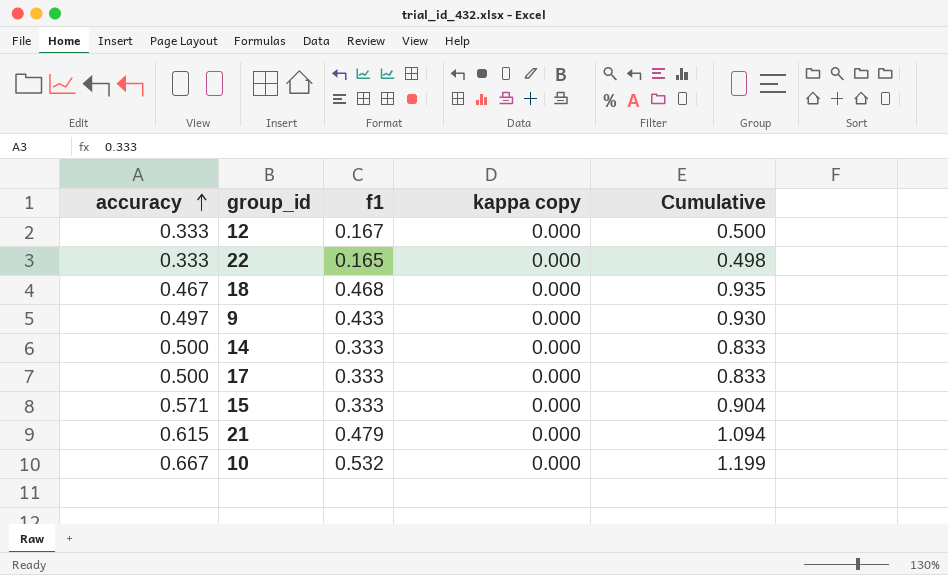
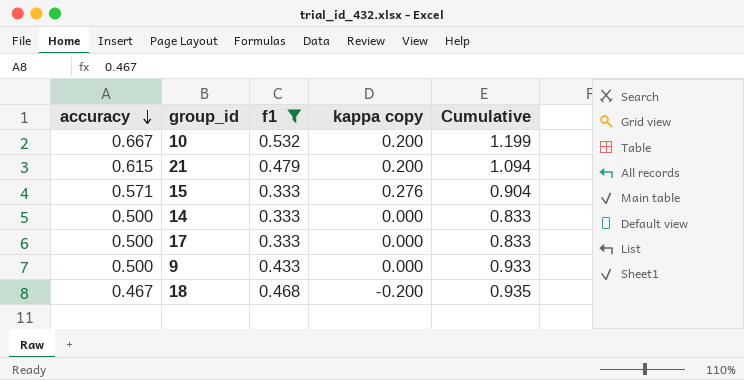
filter: none -> f1 >= 0.333
row order: accuracy ascending -> accuracy descending
10 | kappa copy: 0.000 -> 0.200
21 | kappa copy: 0.000 -> 0.200
15 | kappa copy: 0.000 -> 0.276
9 | accuracy: 0.497 -> 0.500
9 | Cumulative: 0.930 -> 0.933
18 | kappa copy: 0.000 -> -0.200

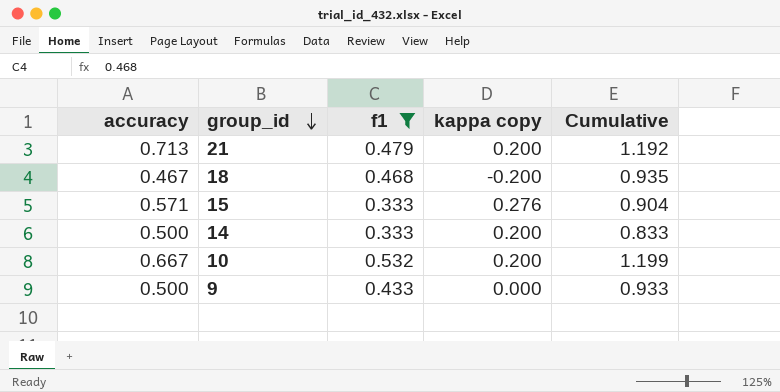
row order: accuracy descending -> group_id descending
row 17: 0.500 | 0.333 | 0.000 | 0.833 -> none
21 | accuracy: 0.615 -> 0.713
21 | Cumulative: 1.094 -> 1.192
14 | kappa copy: 0.000 -> 0.200

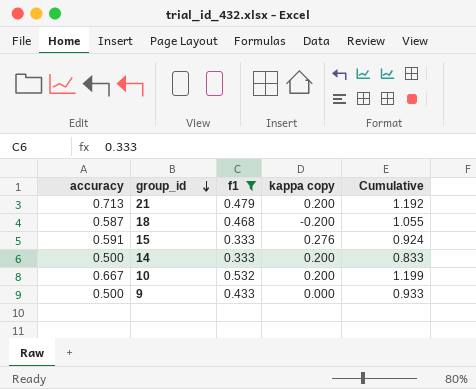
18 | accuracy: 0.467 -> 0.587
18 | Cumulative: 0.935 -> 1.055
15 | accuracy: 0.571 -> 0.591
15 | Cumulative: 0.904 -> 0.924

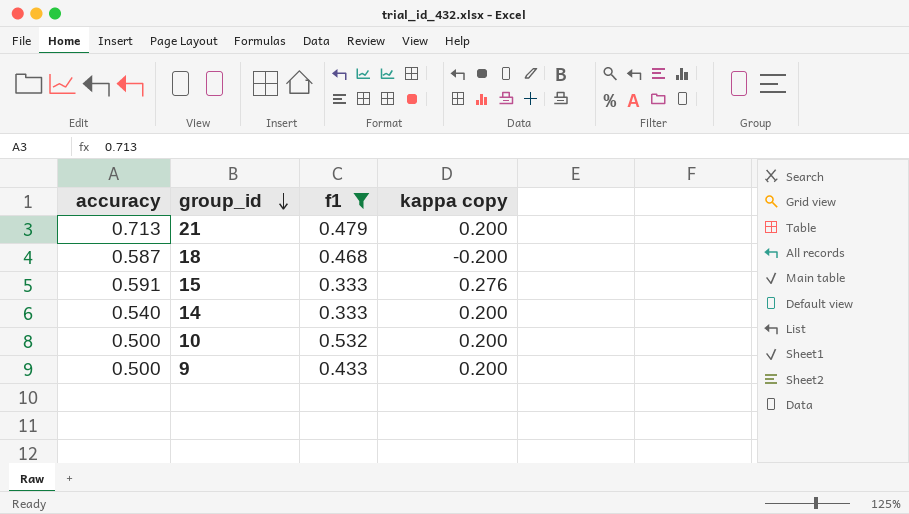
column Cumulative | formula: [accuracy] + [f1] -> none
14 | accuracy: 0.500 -> 0.540
10 | accuracy: 0.667 -> 0.500
9 | kappa copy: 0.000 -> 0.200

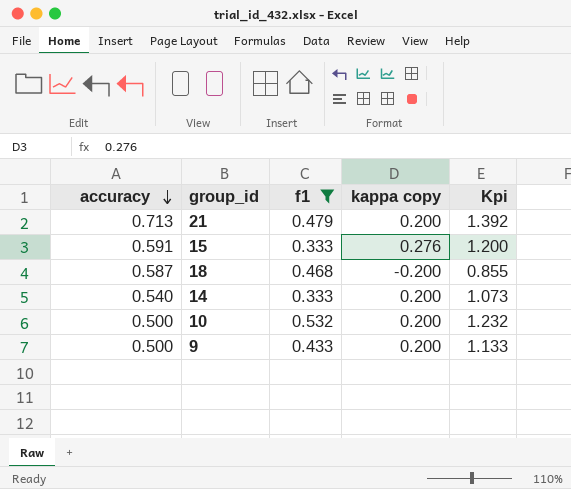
row order: group_id descending -> accuracy descending
column Kpi | formula: none -> [accuracy] + [f1] + [kappa copy]

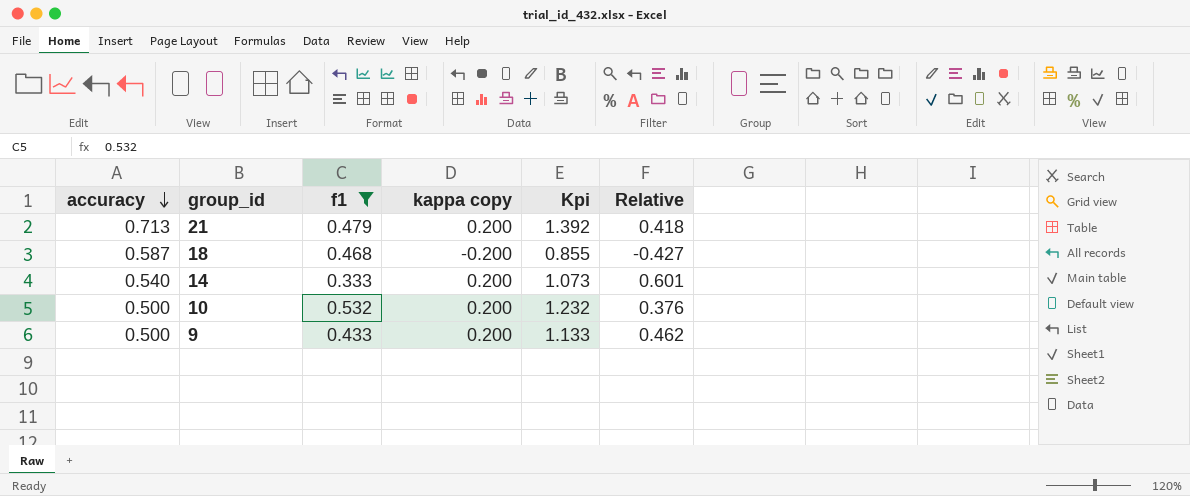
column Relative | formula: none -> [kappa copy] / [f1]
row 15: 0.591 | 0.333 | 0.276 | 1.200 -> none

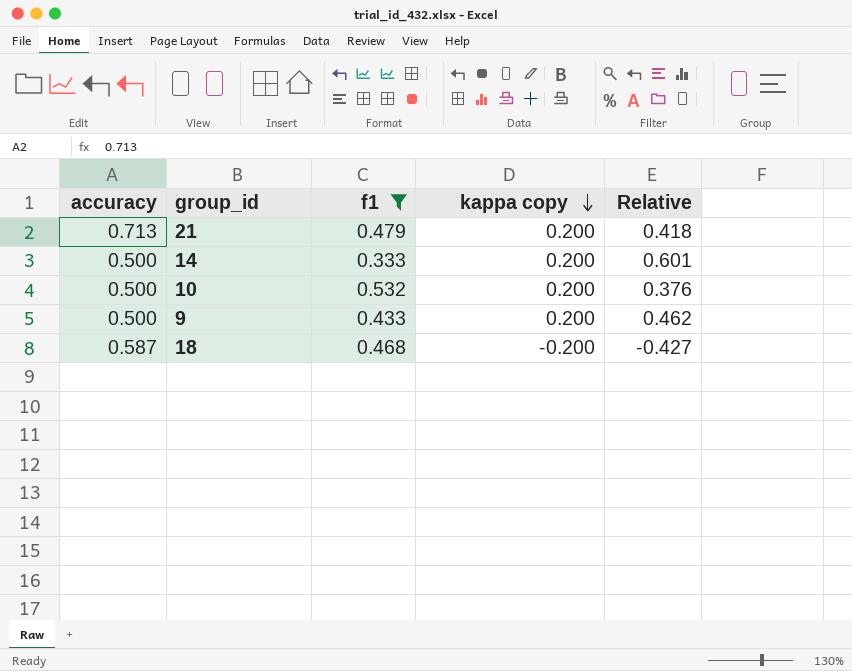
row order: accuracy descending -> kappa copy descending
column Kpi | formula: [accuracy] + [f1] + [kappa copy] -> none
14 | accuracy: 0.540 -> 0.500

